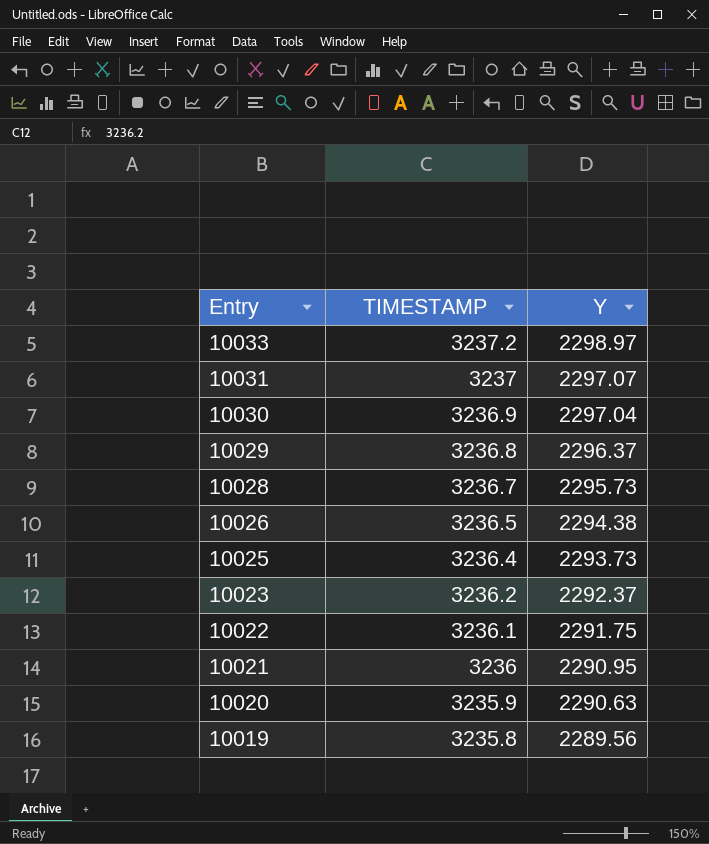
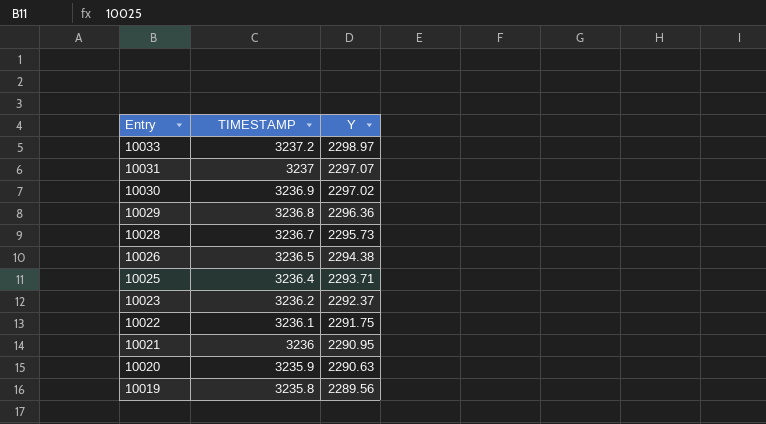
10030 | Y: 2297.04 -> 2297.02
10029 | Y: 2296.37 -> 2296.36
10025 | Y: 2293.73 -> 2293.71

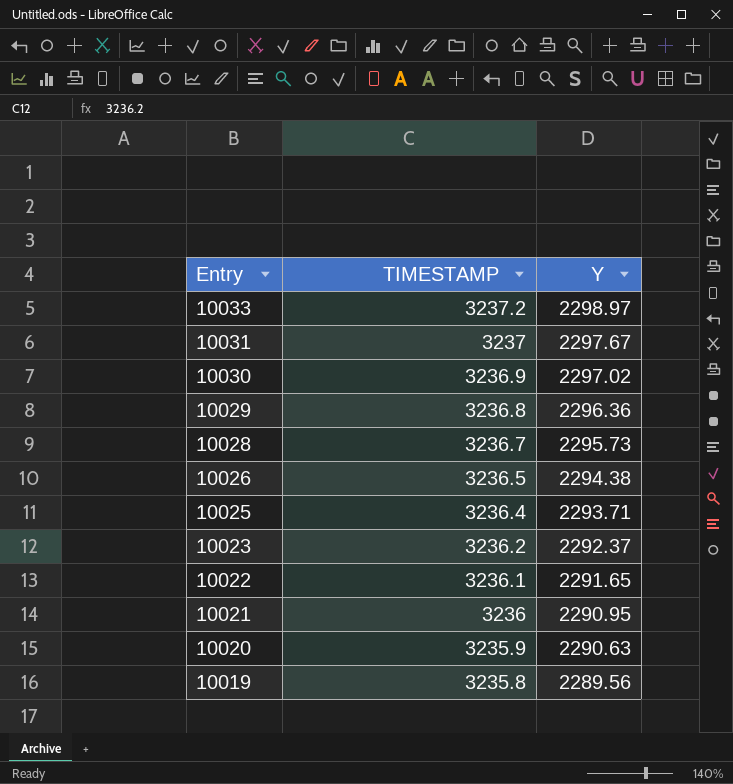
10031 | Y: 2297.07 -> 2297.67
10022 | Y: 2291.75 -> 2291.65

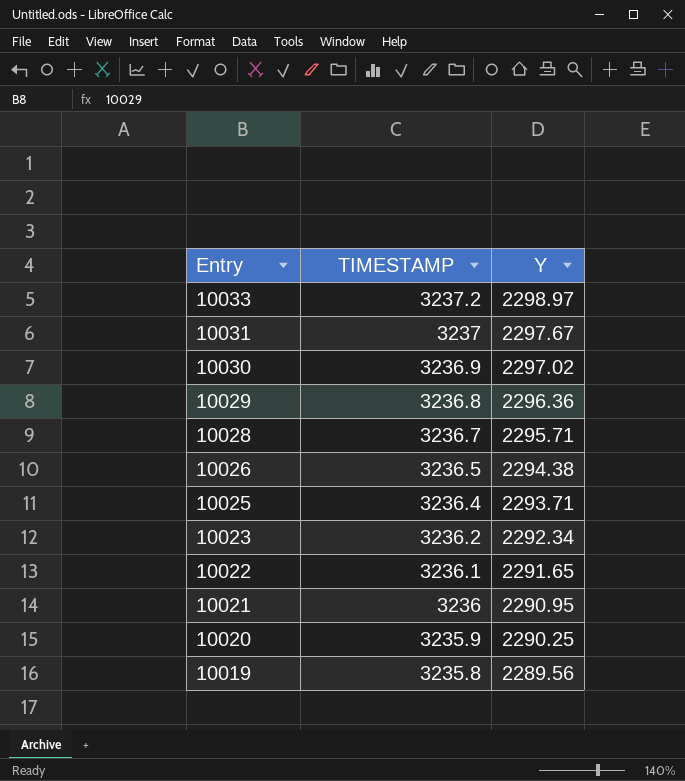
10028 | Y: 2295.73 -> 2295.71
10023 | Y: 2292.37 -> 2292.34
10020 | Y: 2290.63 -> 2290.25

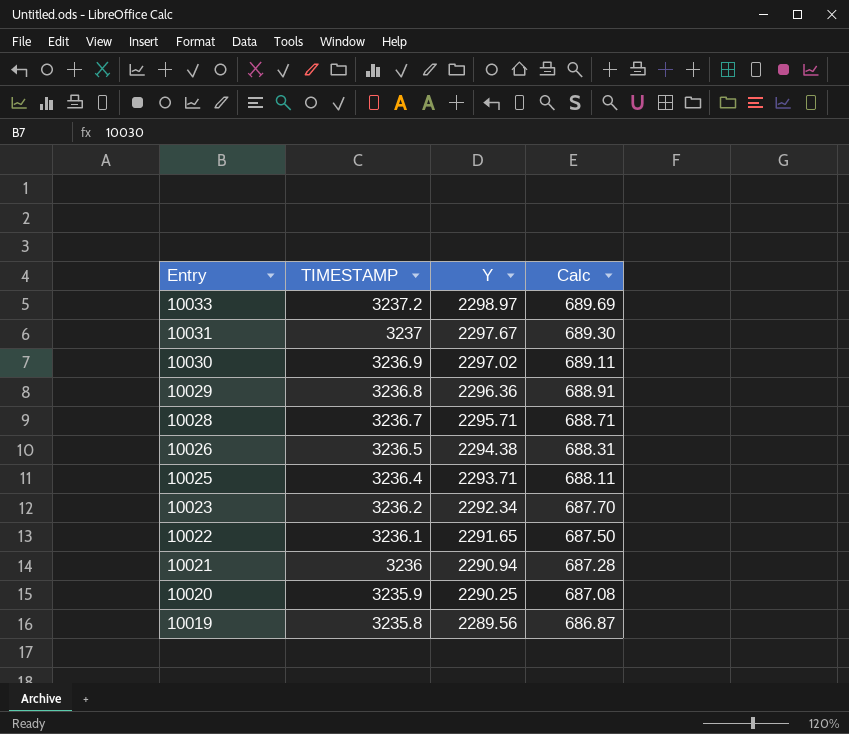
column Calc | formula: none -> [Y] * 0.3
10021 | Y: 2290.95 -> 2290.94

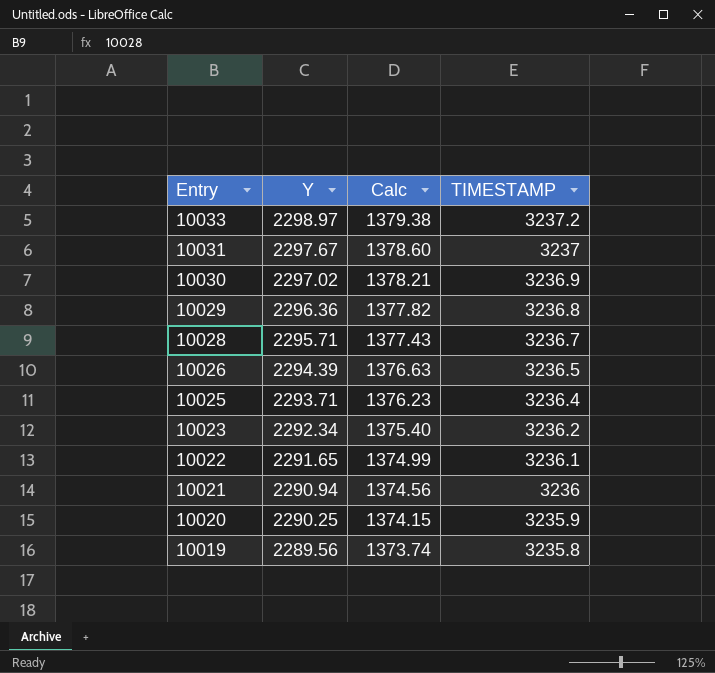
column Calc | formula: [Y] * 0.3 -> [Y] * 0.6
column TIMESTAMP | position: 2 -> 4
10026 | Y: 2294.38 -> 2294.39

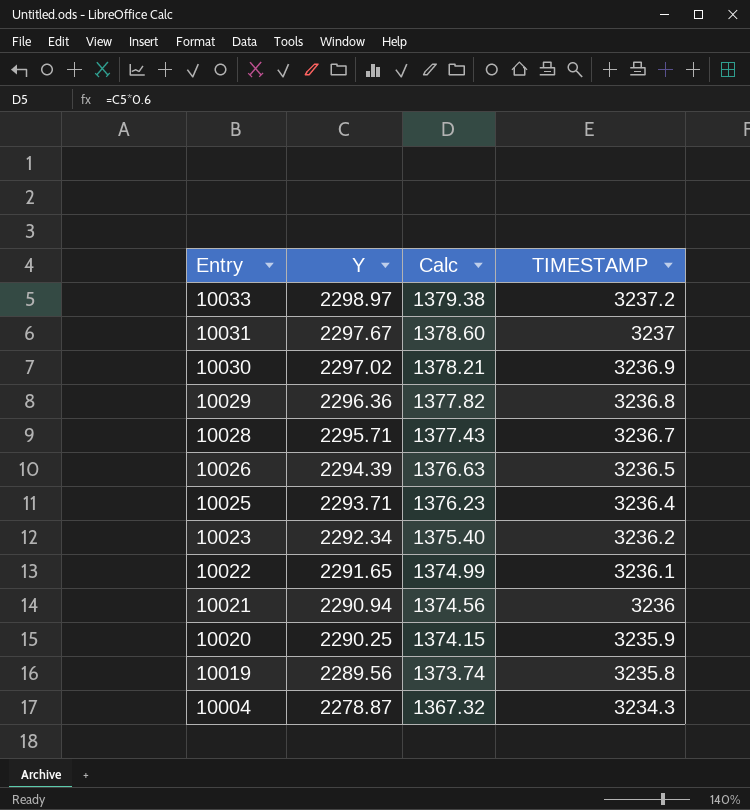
row 10004: none -> 2278.87 | 1367.32 | 3234.3

